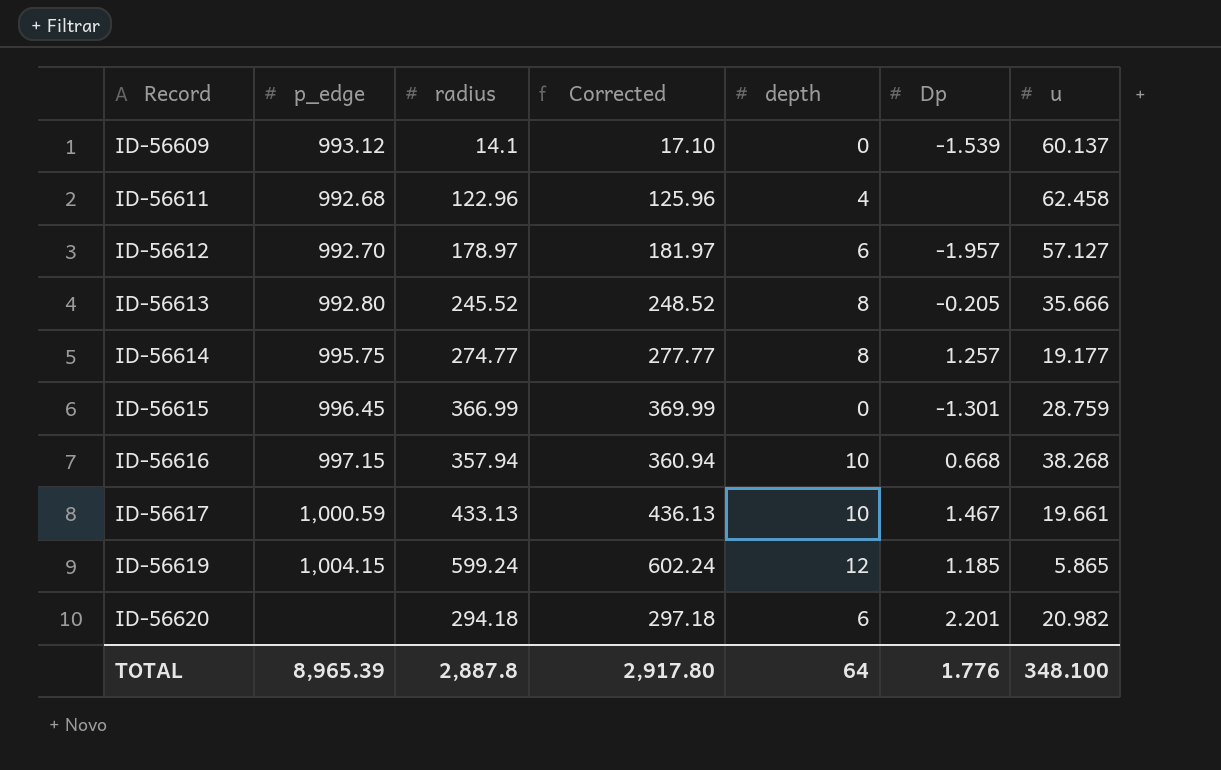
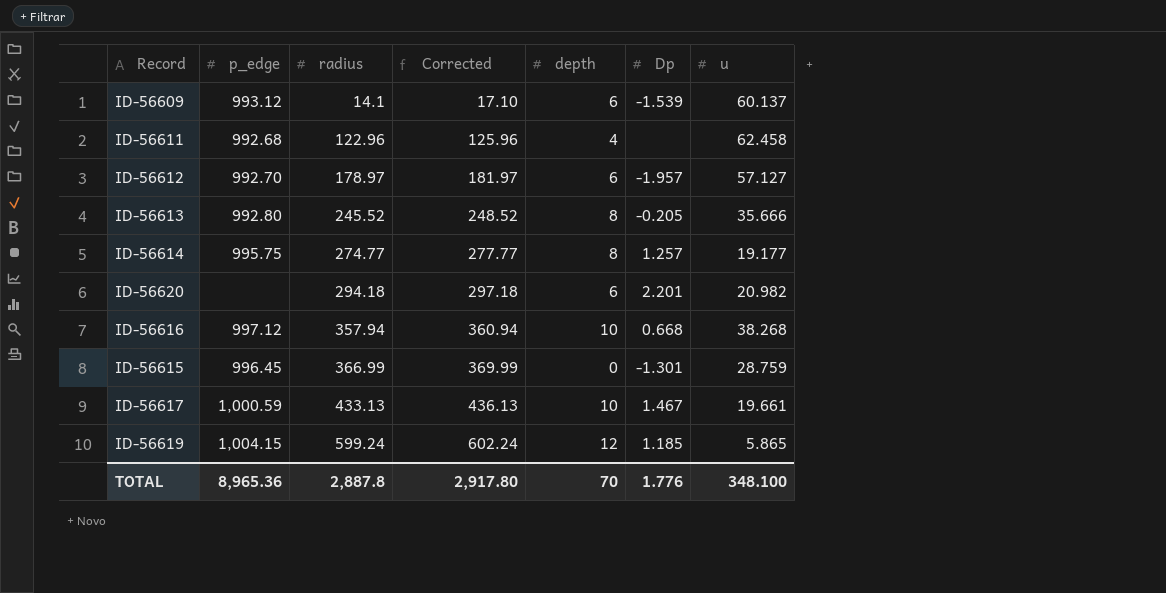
row order: Record ascending -> radius ascending
ID-56609 | depth: 0 -> 6
ID-56616 | p_edge: 997.15 -> 997.12
TOTAL | p_edge: 8,965.39 -> 8,965.36
TOTAL | depth: 64 -> 70

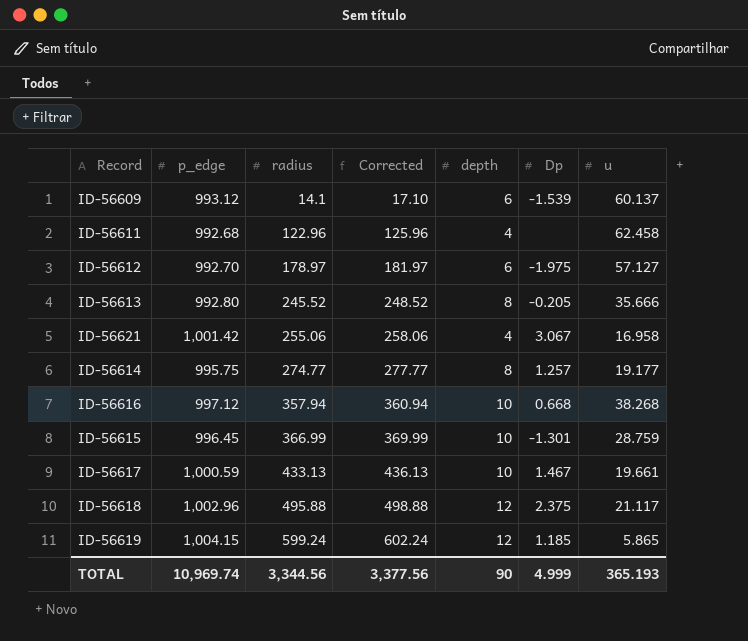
row ID-56620: none | 294.18 | 297.18 | 6 | 2.201 | 20.982 -> none
ID-56612 | Dp: -1.957 -> -1.975
row ID-56621: none -> 1,001.42 | 255.06 | 258.06 | 4 | 3.067 | 16.958
ID-56615 | depth: 0 -> 10
row ID-56618: none -> 1,002.96 | 495.88 | 498.88 | 12 | 2.375 | 21.117
TOTAL | p_edge: 8,965.36 -> 10,969.74
TOTAL | radius: 2,887.8 -> 3,344.56
TOTAL | Corrected: 2,917.80 -> 3,377.56
TOTAL | depth: 70 -> 90
TOTAL | Dp: 1.776 -> 4.999
TOTAL | u: 348.100 -> 365.193

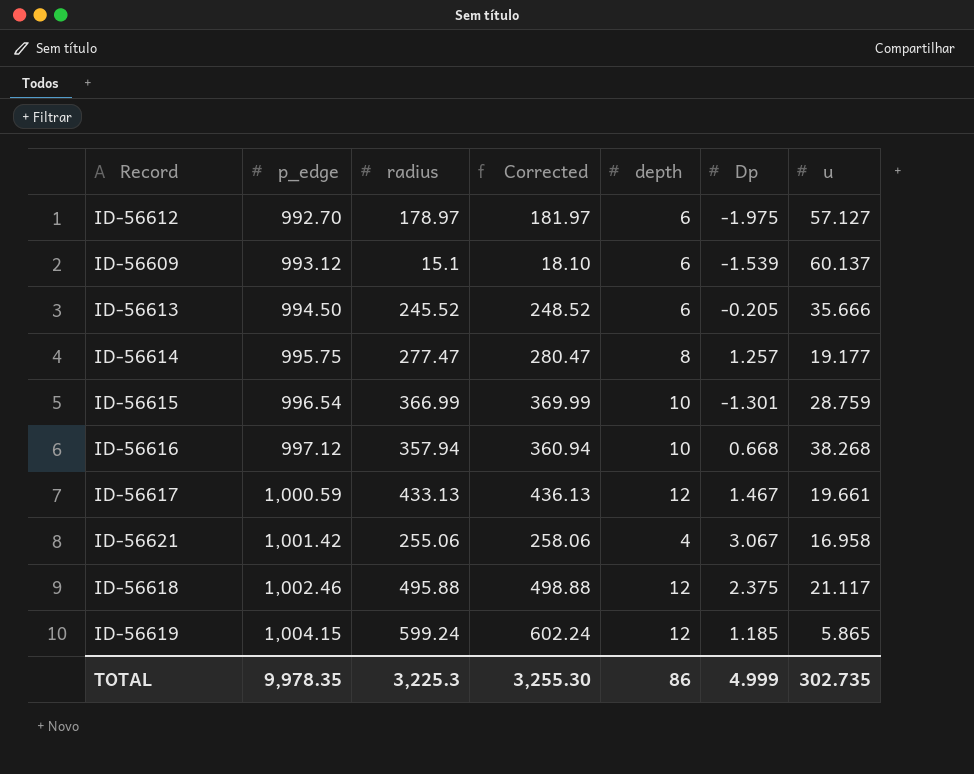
row order: radius ascending -> p_edge ascending
row ID-56611: 992.68 | 122.96 | 125.96 | 4 | none | 62.458 -> none
ID-56609 | radius: 14.1 -> 15.1
ID-56609 | Corrected: 17.10 -> 18.10
ID-56613 | p_edge: 992.80 -> 994.50
ID-56613 | depth: 8 -> 6
ID-56614 | radius: 274.77 -> 277.47
ID-56614 | Corrected: 277.77 -> 280.47
ID-56615 | p_edge: 996.45 -> 996.54
ID-56617 | depth: 10 -> 12
ID-56618 | p_edge: 1,002.96 -> 1,002.46
TOTAL | p_edge: 10,969.74 -> 9,978.35
TOTAL | radius: 3,344.56 -> 3,225.3
TOTAL | Corrected: 3,377.56 -> 3,255.30
TOTAL | depth: 90 -> 86
TOTAL | u: 365.193 -> 302.735

